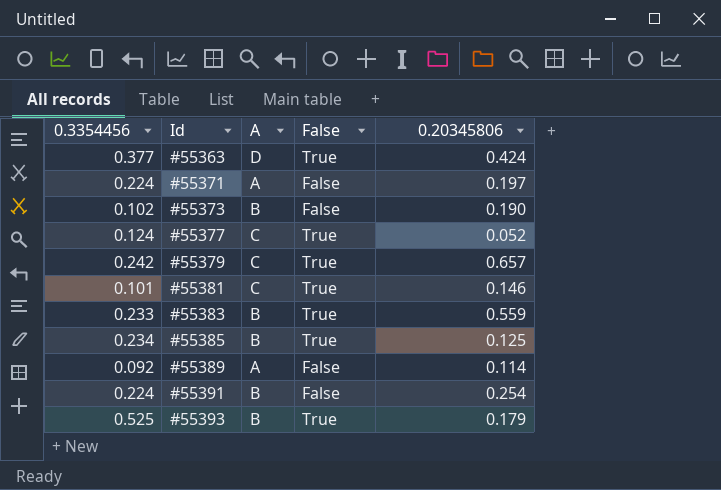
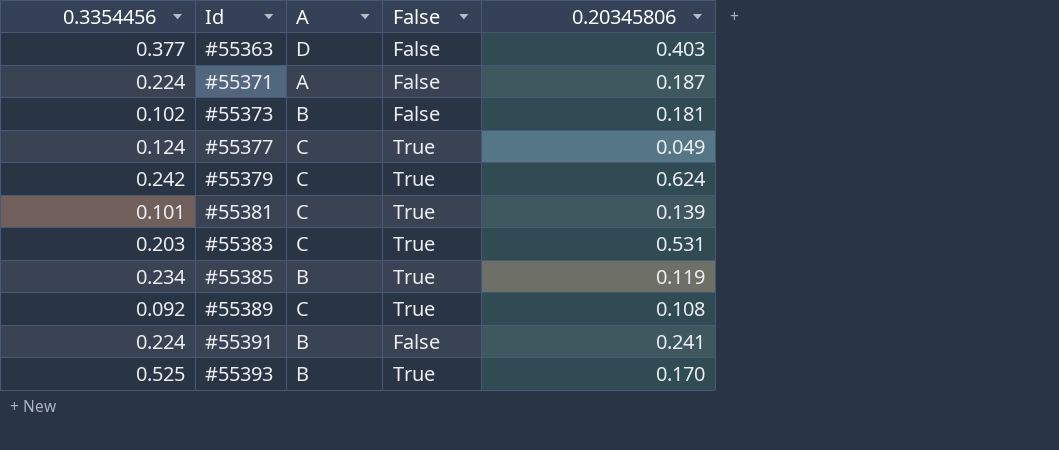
#55363 | False: True -> False
#55363 | 0.20345806: 0.424 -> 0.403
#55371 | 0.20345806: 0.197 -> 0.187
#55373 | 0.20345806: 0.190 -> 0.181
#55377 | 0.20345806: 0.052 -> 0.049
#55379 | 0.20345806: 0.657 -> 0.624
#55381 | 0.20345806: 0.146 -> 0.139
#55383 | 0.3354456: 0.233 -> 0.203
#55383 | A: B -> C
#55383 | 0.20345806: 0.559 -> 0.531
#55385 | 0.20345806: 0.125 -> 0.119
#55389 | A: A -> C
#55389 | False: False -> True
#55389 | 0.20345806: 0.114 -> 0.108
#55391 | 0.20345806: 0.254 -> 0.241
#55393 | 0.20345806: 0.179 -> 0.170

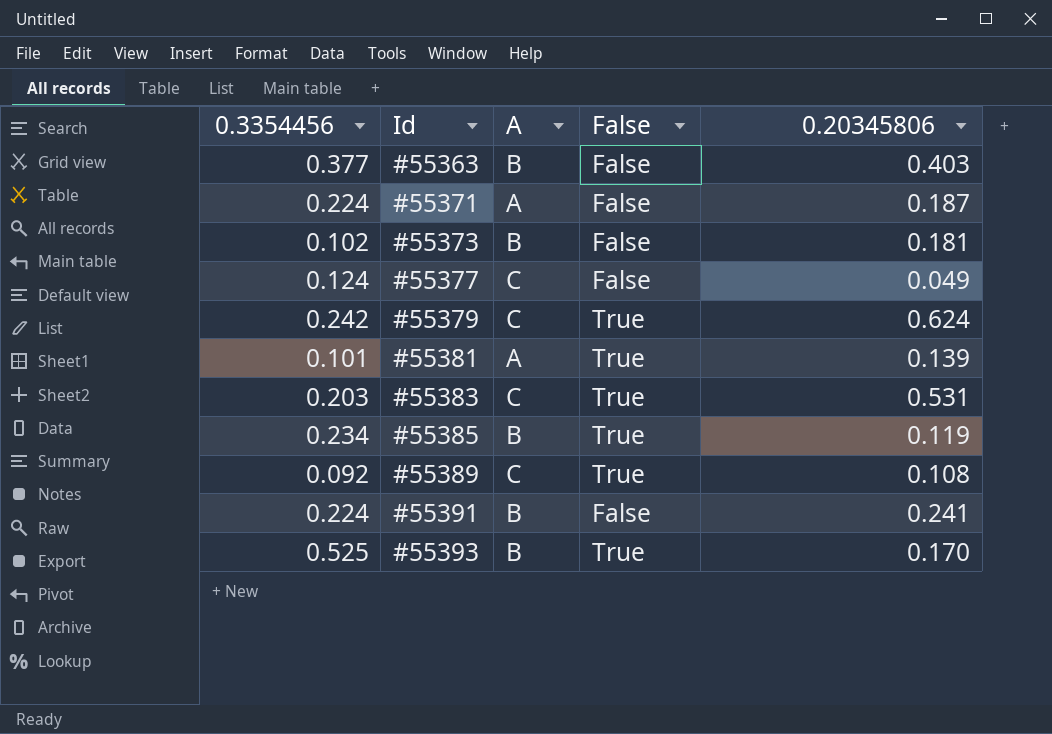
#55363 | A: D -> B
#55377 | False: True -> False
#55381 | A: C -> A

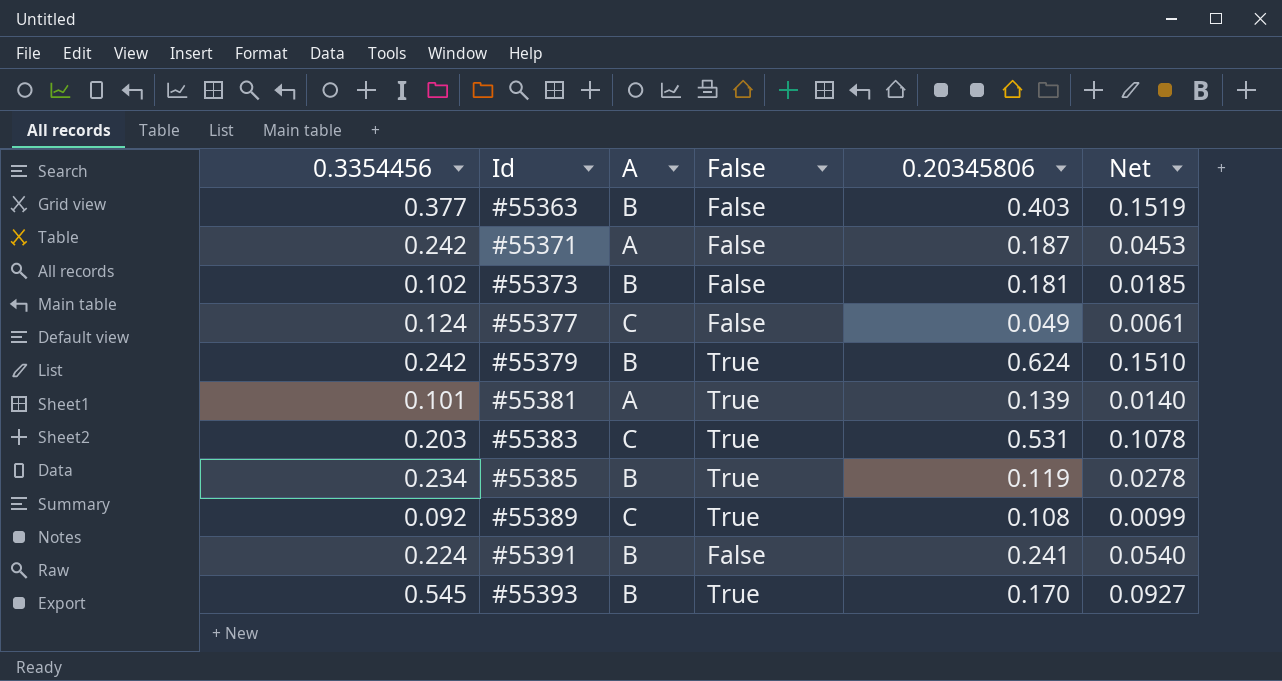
column Net | formula: none -> [0.3354456] * [0.20345806]
#55371 | 0.3354456: 0.224 -> 0.242
#55379 | A: C -> B
#55393 | 0.3354456: 0.525 -> 0.545

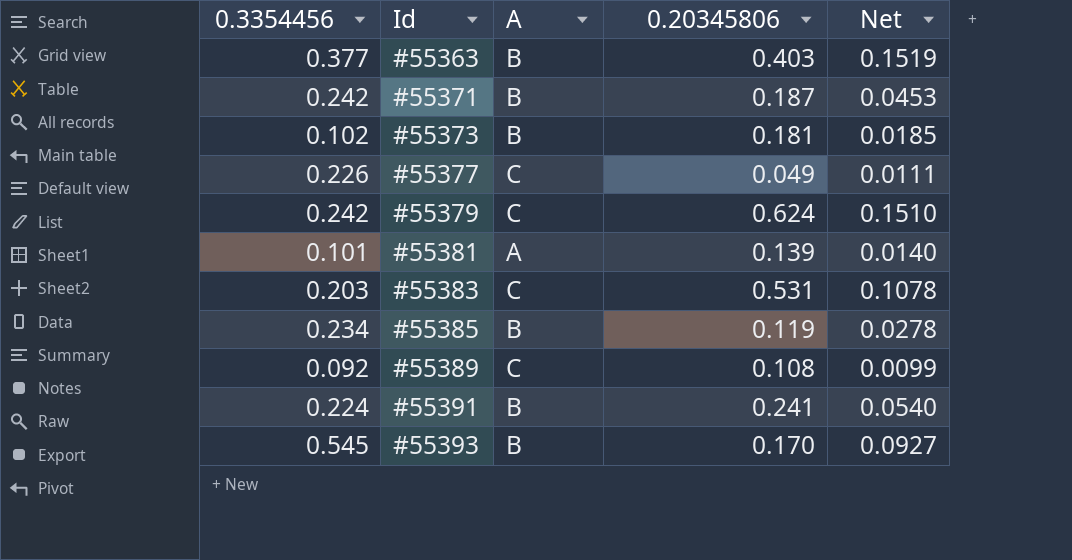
column False | position: 4 -> none
#55371 | A: A -> B
#55377 | 0.3354456: 0.124 -> 0.226
#55377 | Net: 0.0061 -> 0.0111
#55379 | A: B -> C

